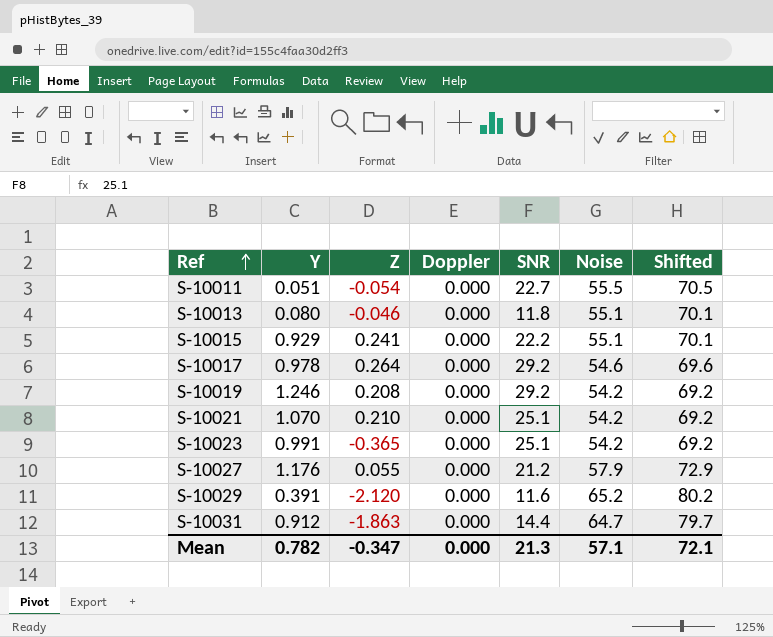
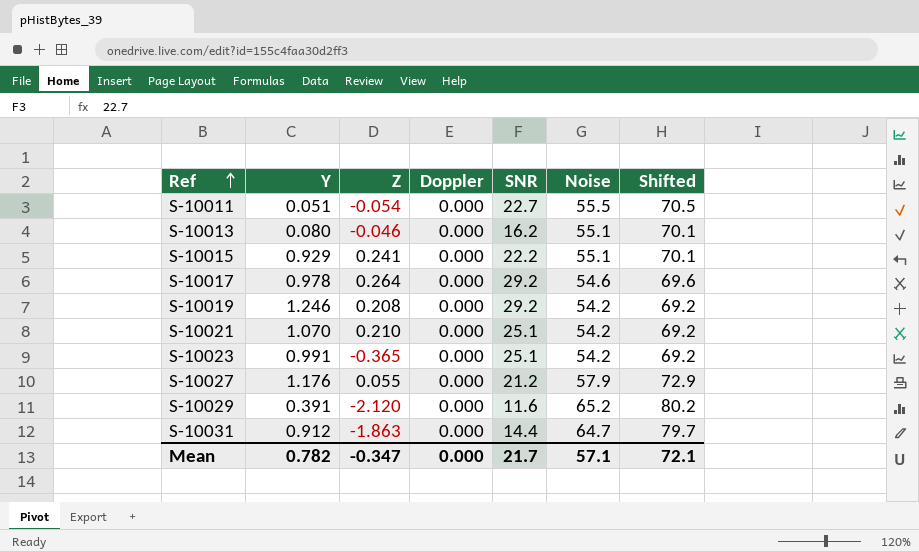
S-10013 | SNR: 11.8 -> 16.2
Mean | SNR: 21.3 -> 21.7

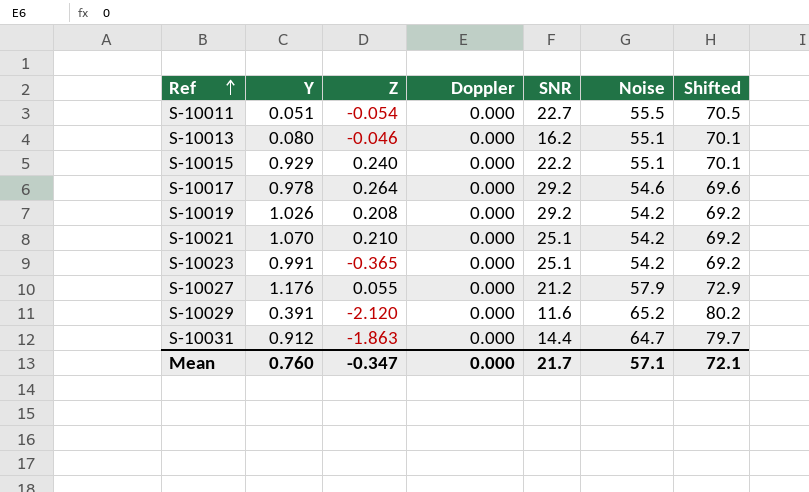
S-10015 | Z: 0.241 -> 0.240
S-10019 | Y: 1.246 -> 1.026
Mean | Y: 0.782 -> 0.760

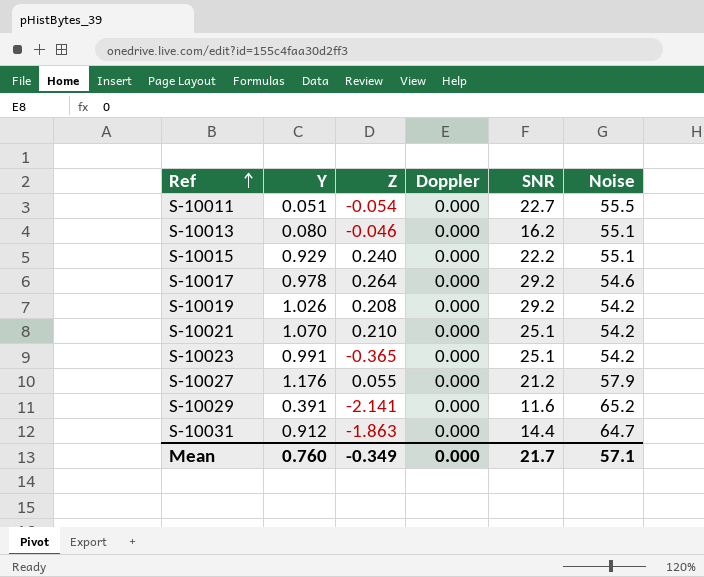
column Shifted | formula: [Noise] + 15 -> none
S-10029 | Z: -2.120 -> -2.141
Mean | Z: -0.347 -> -0.349

